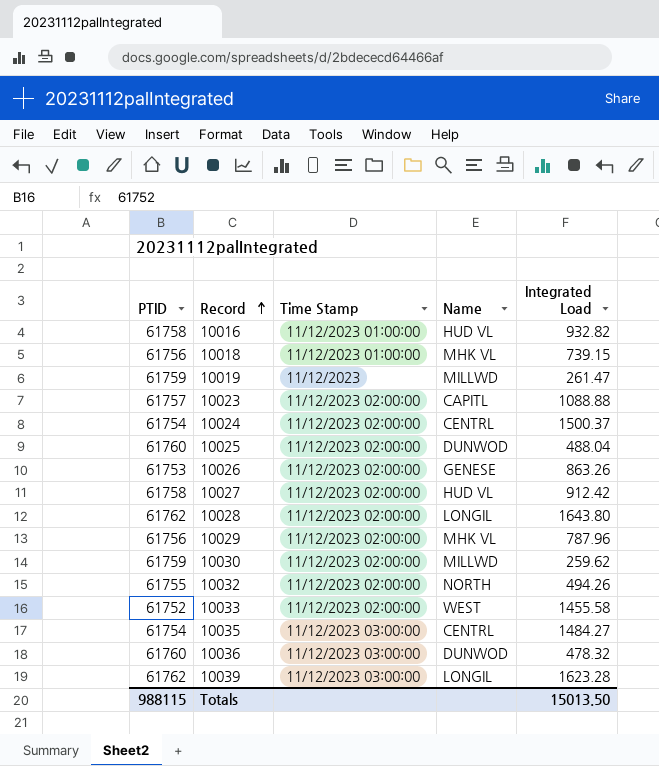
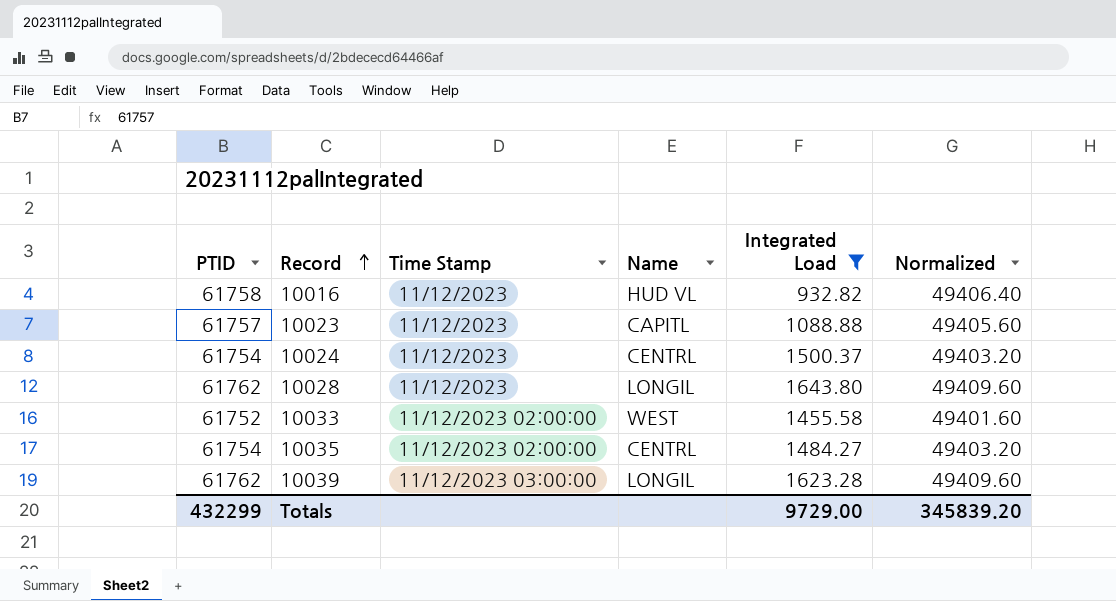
filter: none -> Integrated Load >= 932.82
column Normalized | formula: none -> [PTID] * 0.8
10016 | Time Stamp: 11/12/2023 01:00:00 -> 11/12/2023
10023 | Time Stamp: 11/12/2023 02:00:00 -> 11/12/2023
10024 | Time Stamp: 11/12/2023 02:00:00 -> 11/12/2023
10028 | Time Stamp: 11/12/2023 02:00:00 -> 11/12/2023
10035 | Time Stamp: 11/12/2023 03:00:00 -> 11/12/2023 02:00:00
Totals | PTID: 988115 -> 432299
Totals | Integrated Load: 15013.50 -> 9729.00

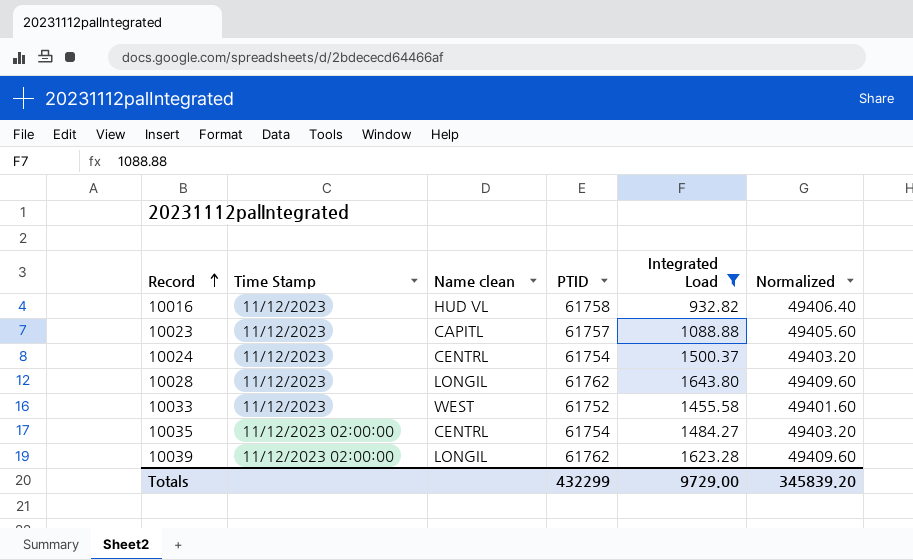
column name: Name -> Name clean
column PTID | position: 1 -> 4
10033 | Time Stamp: 11/12/2023 02:00:00 -> 11/12/2023
10039 | Time Stamp: 11/12/2023 03:00:00 -> 11/12/2023 02:00:00

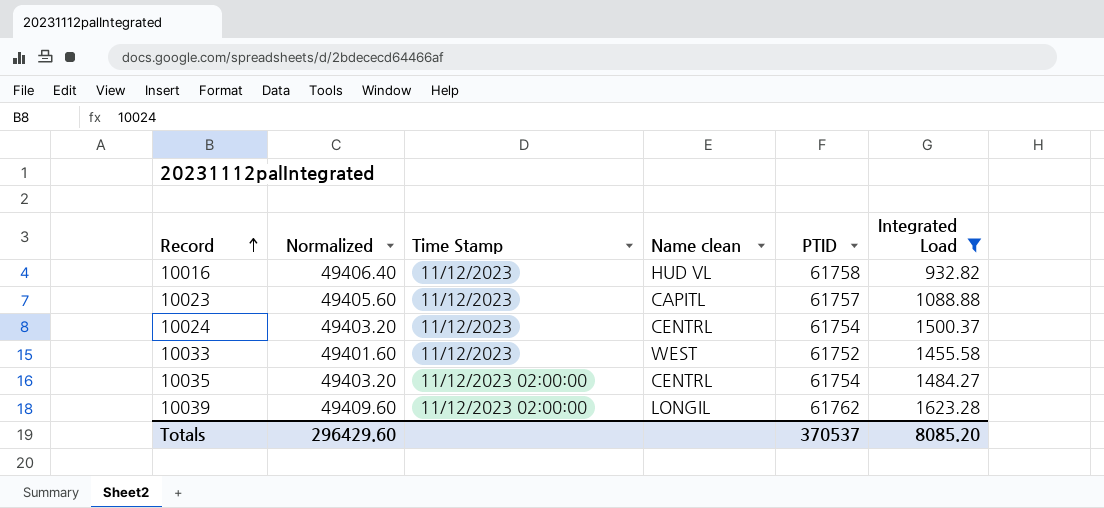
column Normalized | position: 6 -> 2
row 10028: 11/12/2023 | LONGIL | 61762 | 1643.80 | 49409.60 -> none
Totals | Normalized: 345839.20 -> 296429.60
Totals | PTID: 432299 -> 370537
Totals | Integrated Load: 9729.00 -> 8085.20

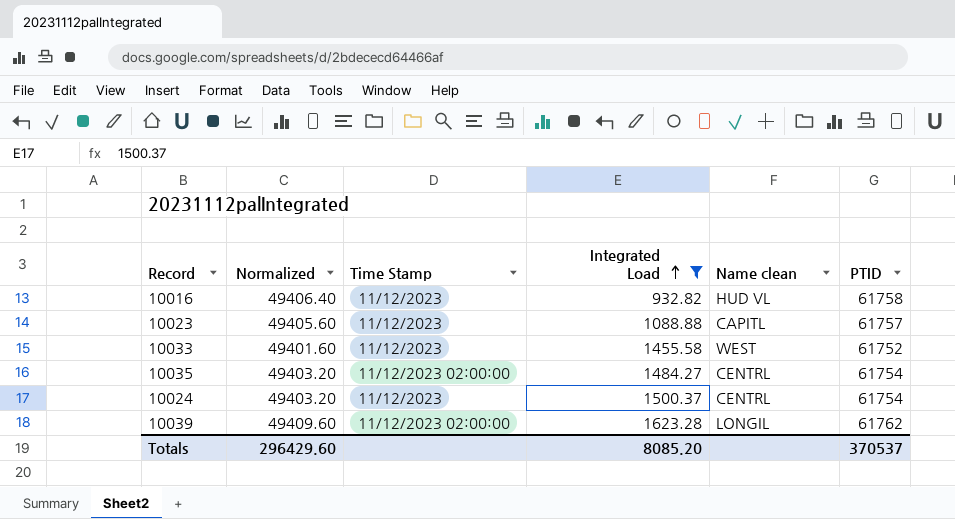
row order: Record ascending -> Integrated Load ascending
column Integrated Load | position: 6 -> 4

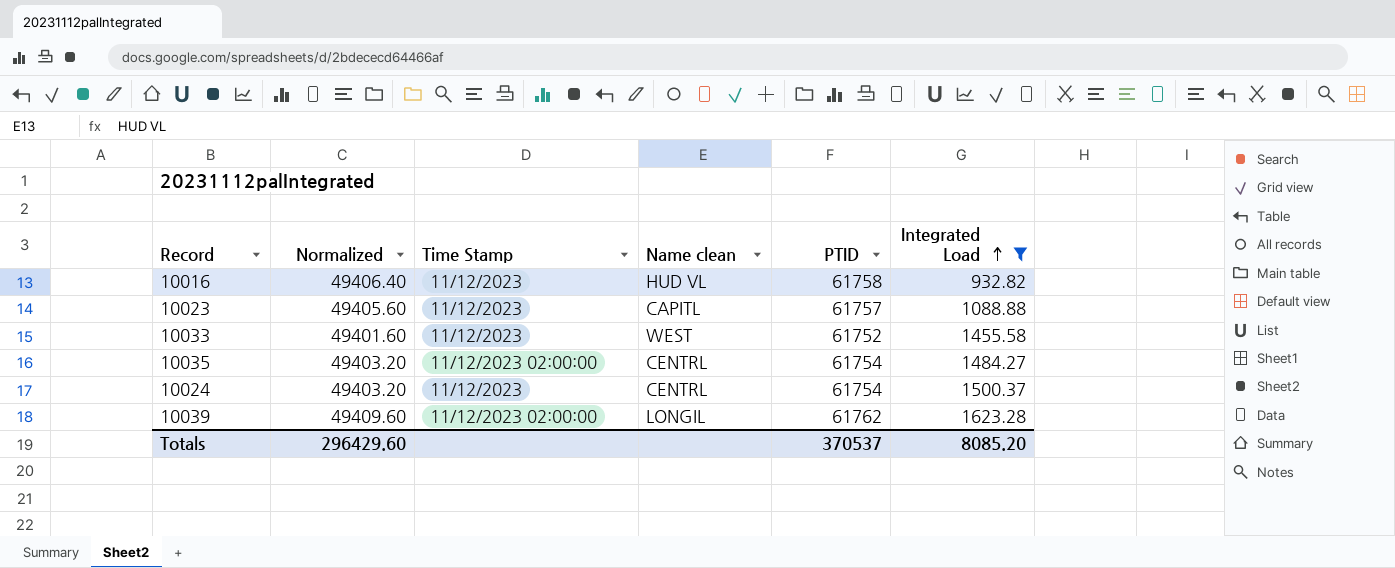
column Integrated Load | position: 4 -> 6

